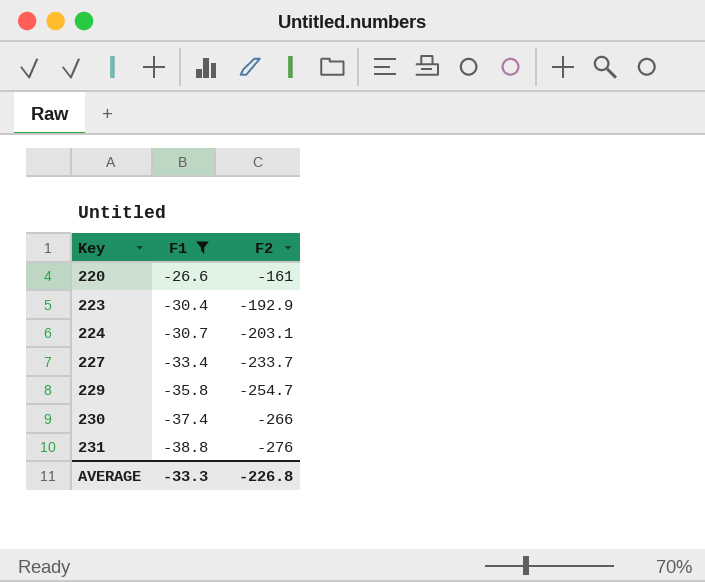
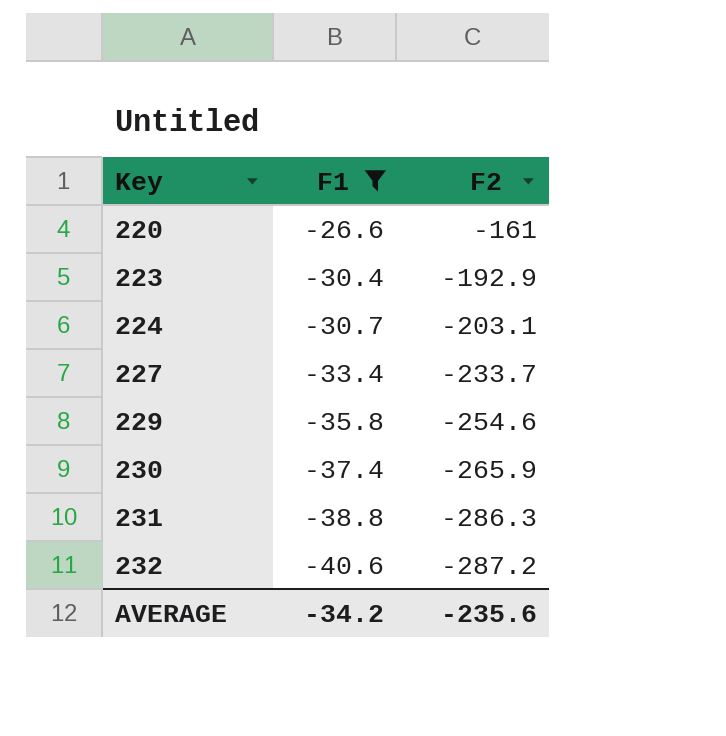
229 | F2: -254.7 -> -254.6
230 | F2: -266 -> -265.9
231 | F2: -276 -> -286.3
row 232: none -> -40.6 | -287.2
AVERAGE | F1: -33.3 -> -34.2
AVERAGE | F2: -226.8 -> -235.6

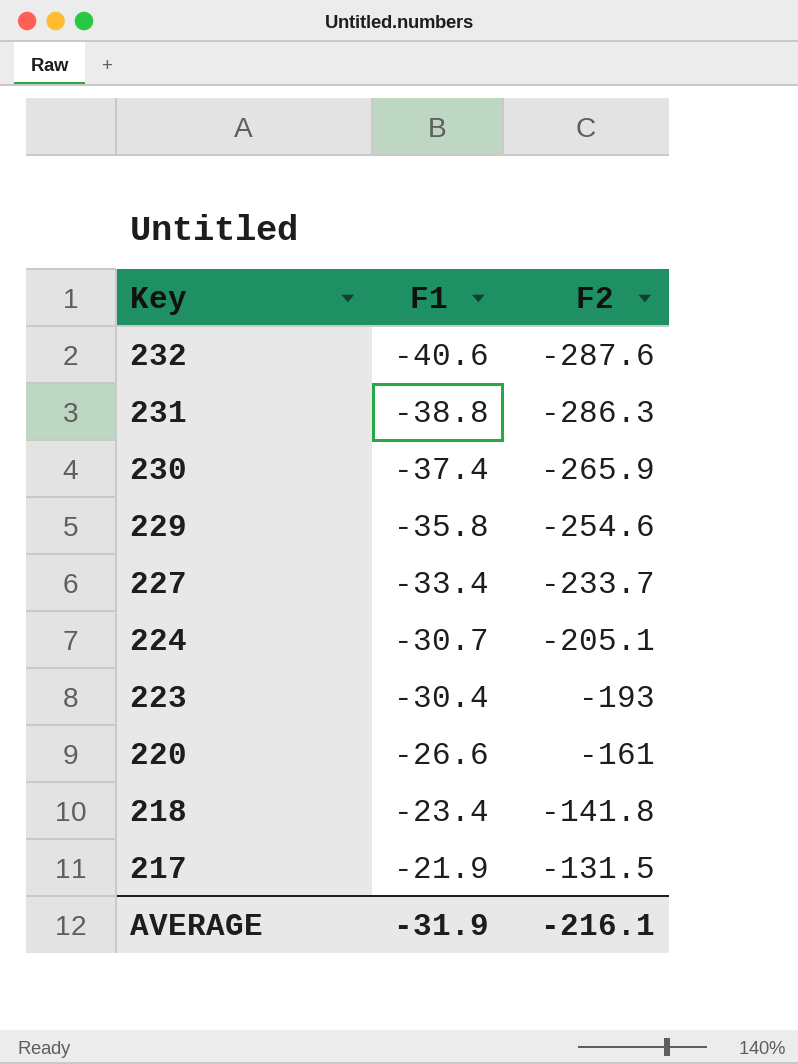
filter: F1 <= -26.6 -> none
row order: Key ascending -> Key descending
232 | F2: -287.2 -> -287.6
224 | F2: -203.1 -> -205.1
223 | F2: -192.9 -> -193
AVERAGE | F1: -34.2 -> -31.9
AVERAGE | F2: -235.6 -> -216.1

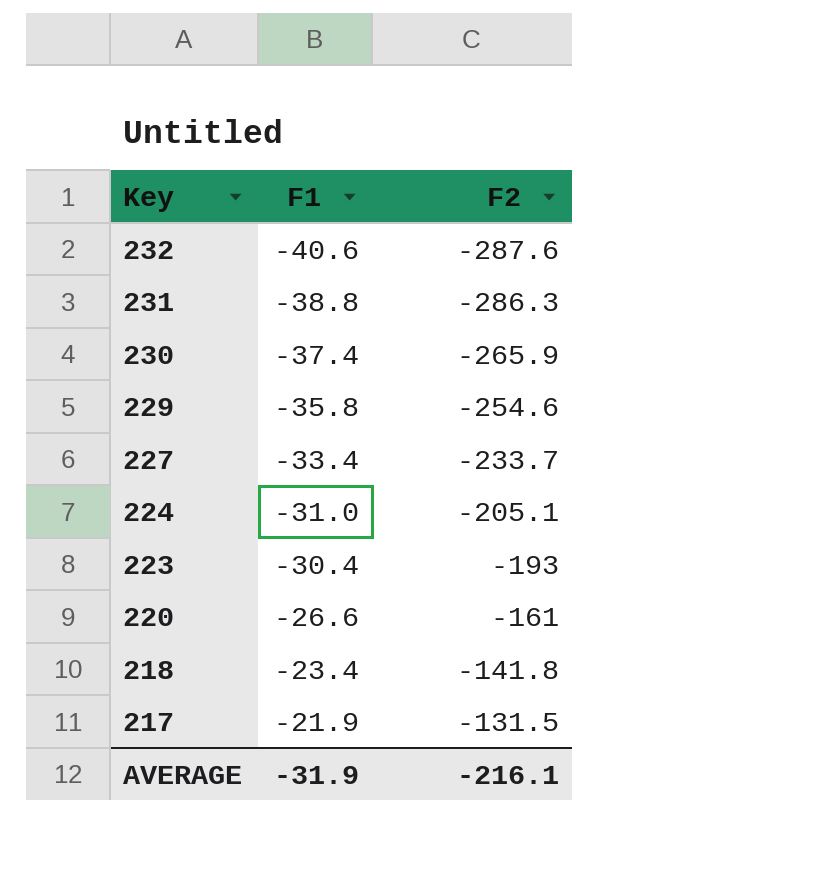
224 | F1: -30.7 -> -31.0

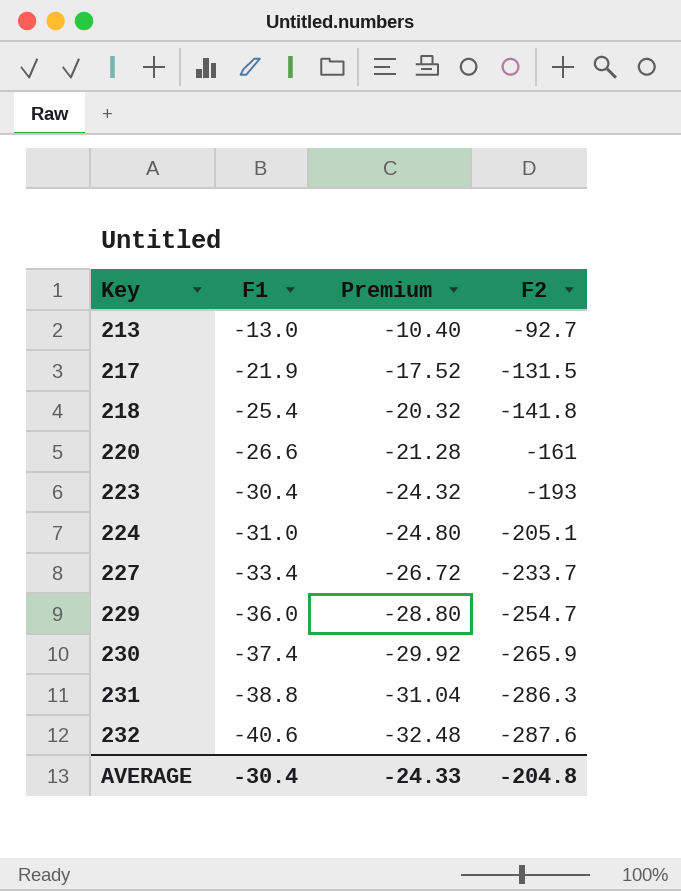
row order: Key descending -> Key ascending
column Premium | formula: none -> [F1] * 0.8
row 213: none -> -13.0 | -10.40 | -92.7
218 | F1: -23.4 -> -25.4
229 | F1: -35.8 -> -36.0
229 | F2: -254.6 -> -254.7
AVERAGE | F1: -31.9 -> -30.4
AVERAGE | F2: -216.1 -> -204.8

